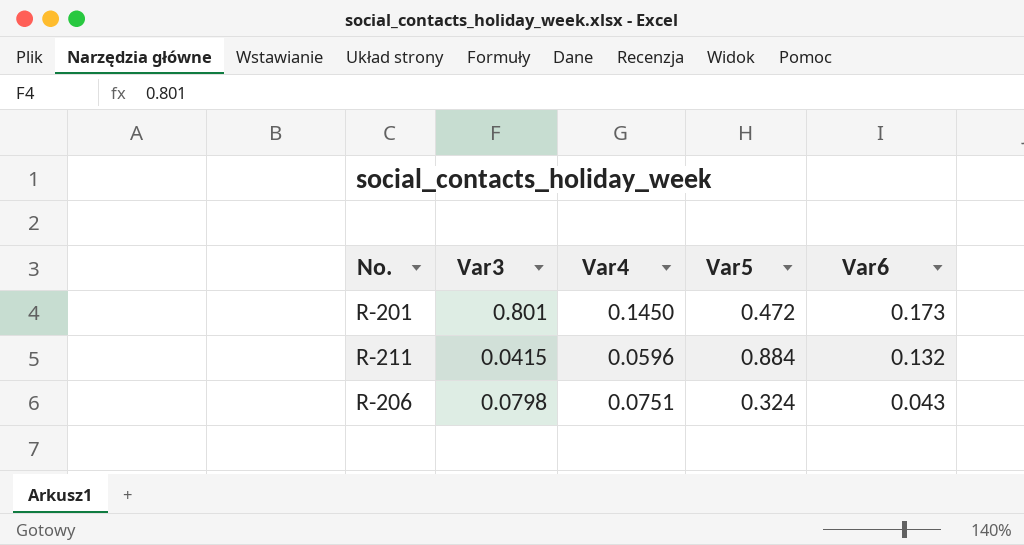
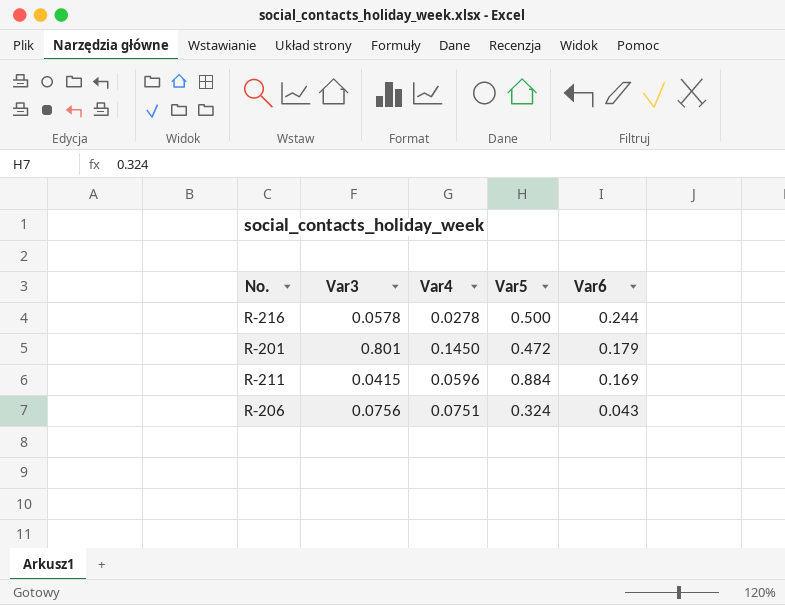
row R-216: none -> 0.0578 | 0.0278 | 0.500 | 0.244
R-201 | Var6: 0.173 -> 0.179
R-211 | Var6: 0.132 -> 0.169
R-206 | Var3: 0.0798 -> 0.0756

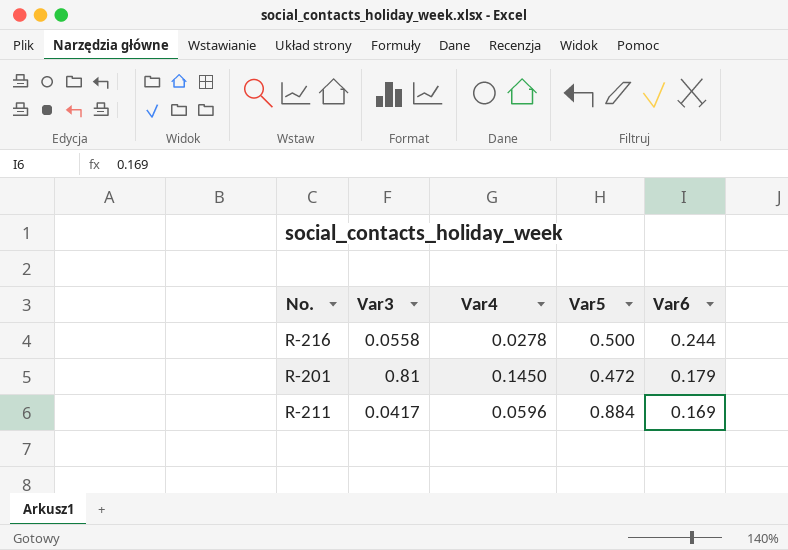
row R-206: 0.0756 | 0.0751 | 0.324 | 0.043 -> none
R-216 | Var3: 0.0578 -> 0.0558
R-201 | Var3: 0.801 -> 0.81
R-211 | Var3: 0.0415 -> 0.0417

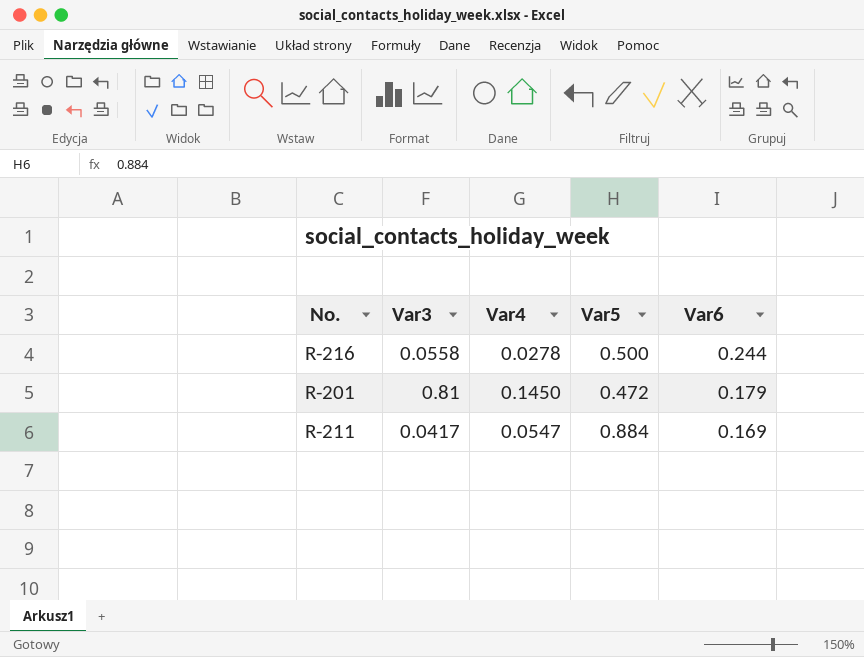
R-211 | Var4: 0.0596 -> 0.0547

